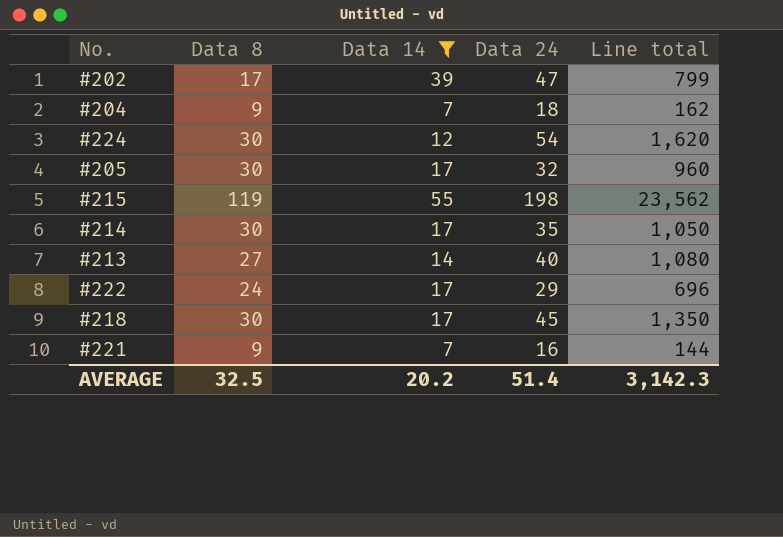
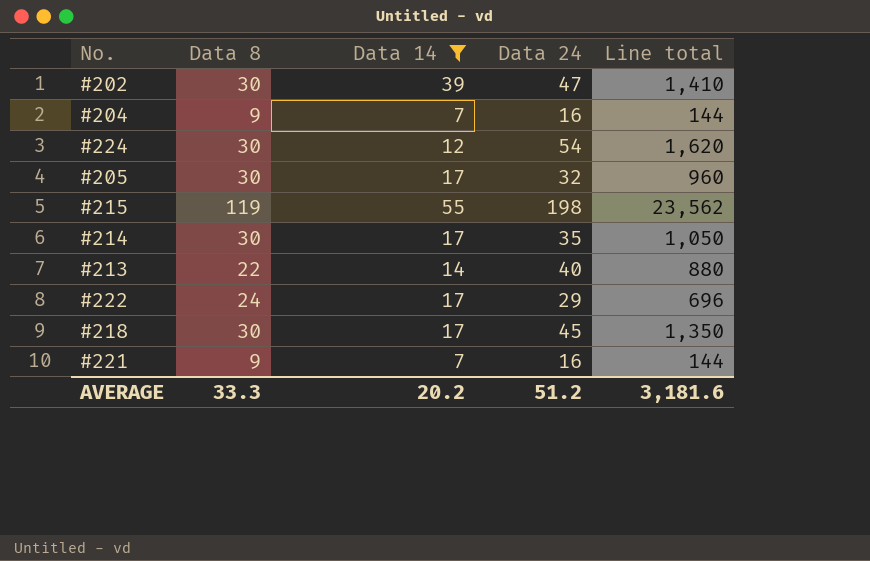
#202 | Data 8: 17 -> 30
#202 | Line total: 799 -> 1,410
#204 | Data 24: 18 -> 16
#204 | Line total: 162 -> 144
#213 | Data 8: 27 -> 22
#213 | Line total: 1,080 -> 880
AVERAGE | Data 8: 32.5 -> 33.3
AVERAGE | Data 24: 51.4 -> 51.2
AVERAGE | Line total: 3,142.3 -> 3,181.6

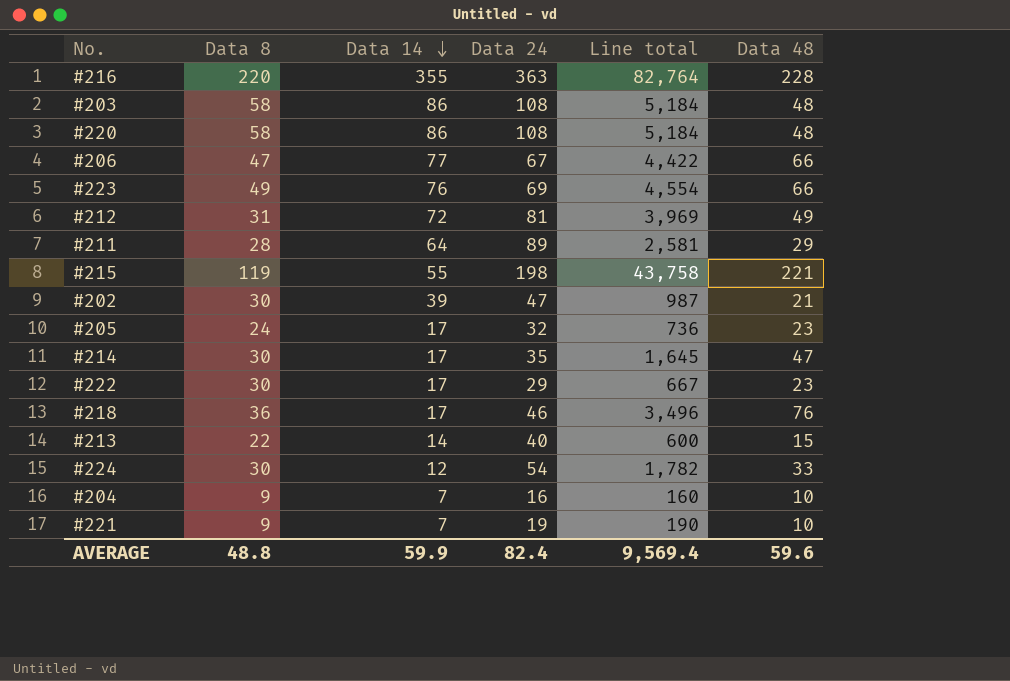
filter: Data 14 <= 55 -> none
row order: none -> Data 14 descending
column Line total | formula: [Data 8] * [Data 24] -> [Data 24] * [Data 48]
column Data 48 | position: none -> 6
#205 | Data 8: 30 -> 24
#222 | Data 8: 24 -> 30
#218 | Data 8: 30 -> 36
#218 | Data 24: 45 -> 46
#221 | Data 24: 16 -> 19
AVERAGE | Data 8: 33.3 -> 48.8
AVERAGE | Data 14: 20.2 -> 59.9
AVERAGE | Data 24: 51.2 -> 82.4
AVERAGE | Line total: 3,181.6 -> 9,569.4

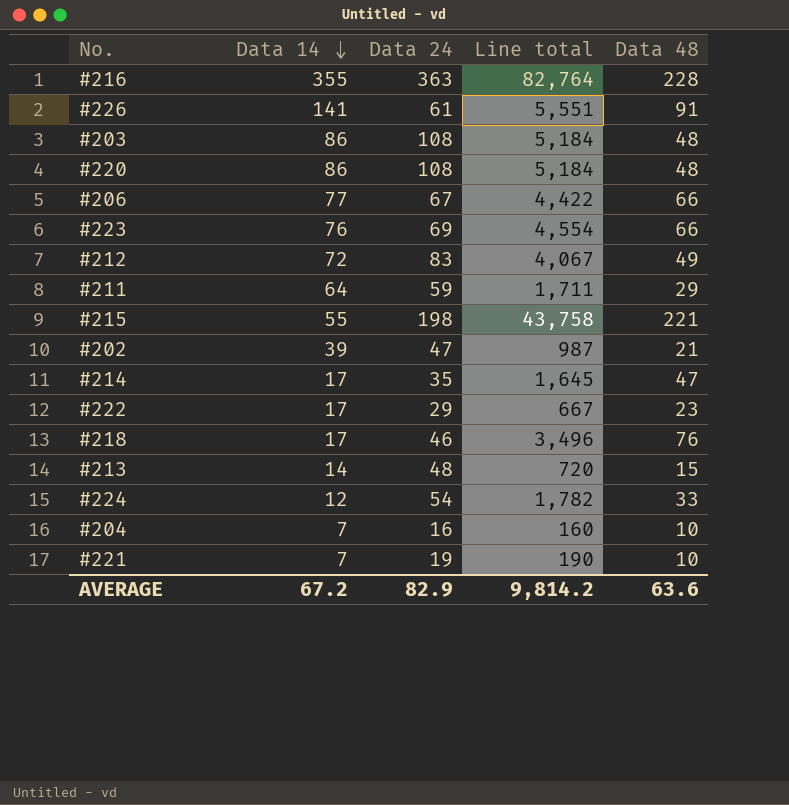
column Data 8 | position: 2 -> none
row #205: 24 | 17 | 32 | 736 | 23 -> none
row #226: none -> 141 | 61 | 5,551 | 91
#212 | Data 24: 81 -> 83
#212 | Line total: 3,969 -> 4,067
#211 | Data 24: 89 -> 59
#211 | Line total: 2,581 -> 1,711
#213 | Data 24: 40 -> 48
#213 | Line total: 600 -> 720
AVERAGE | Data 14: 59.9 -> 67.2
AVERAGE | Data 24: 82.4 -> 82.9
AVERAGE | Line total: 9,569.4 -> 9,814.2
AVERAGE | Data 48: 59.6 -> 63.6

